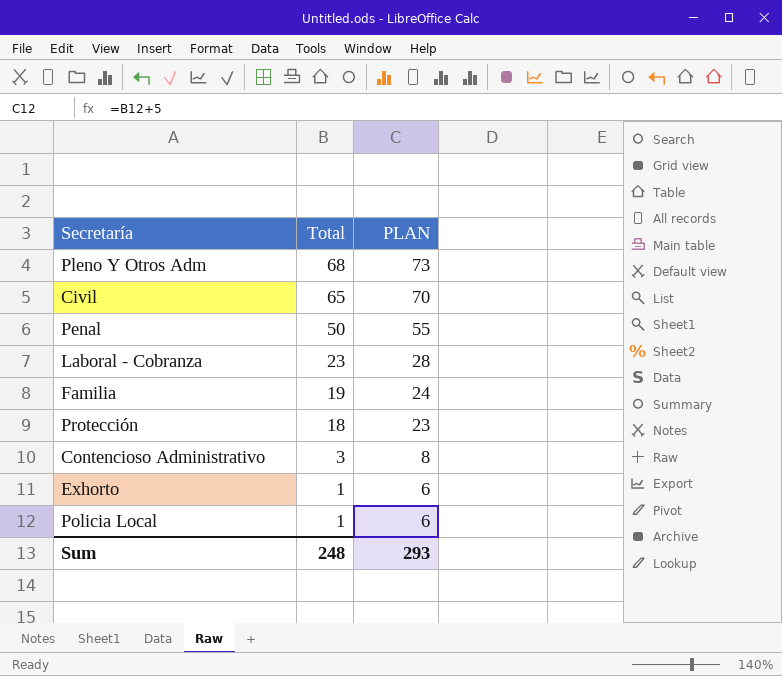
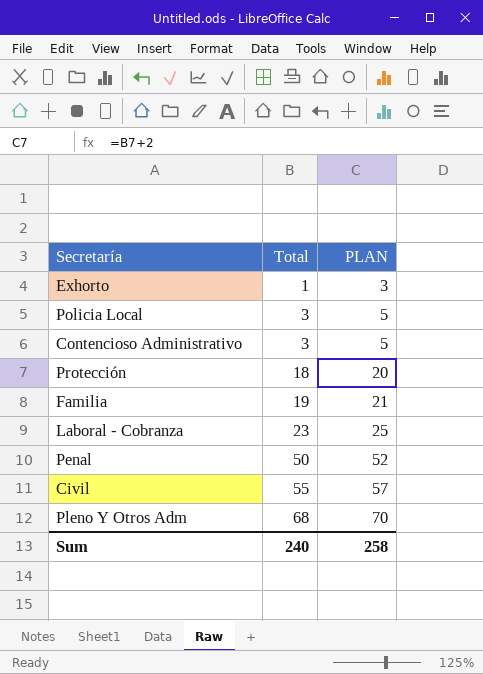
row order: Total descending -> Total ascending
column PLAN | formula: [Total] + 5 -> [Total] + 2
Policia Local | Total: 1 -> 3
Civil | Total: 65 -> 55
Sum | Total: 248 -> 240
Sum | PLAN: 293 -> 258

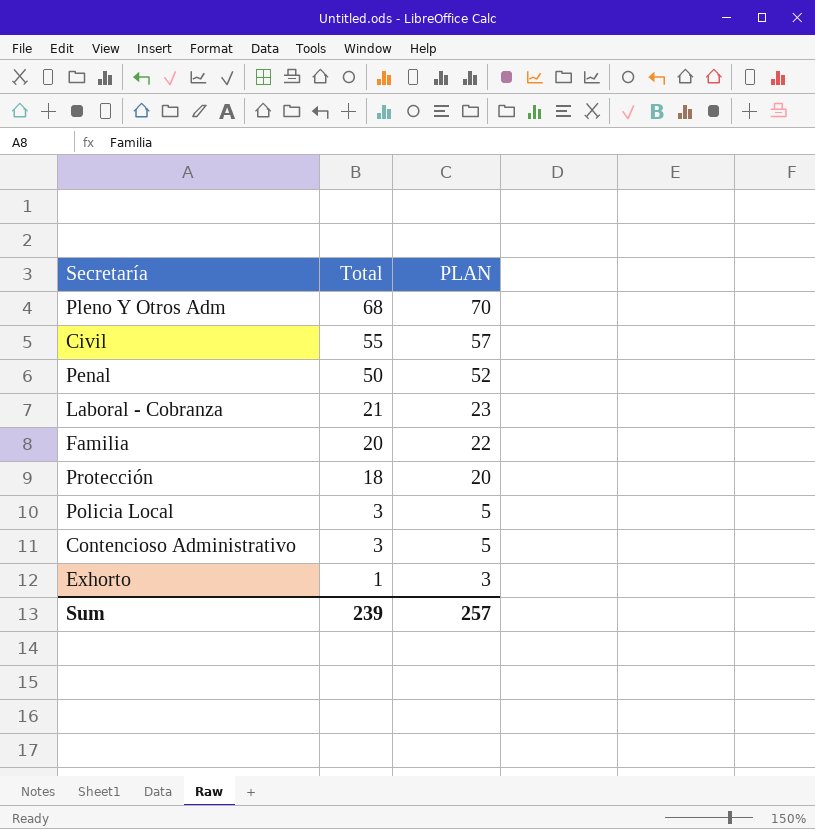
row order: Total ascending -> Total descending
Laboral - Cobranza | Total: 23 -> 21
Laboral - Cobranza | PLAN: 25 -> 23
Familia | Total: 19 -> 20
Familia | PLAN: 21 -> 22
Sum | Total: 240 -> 239
Sum | PLAN: 258 -> 257

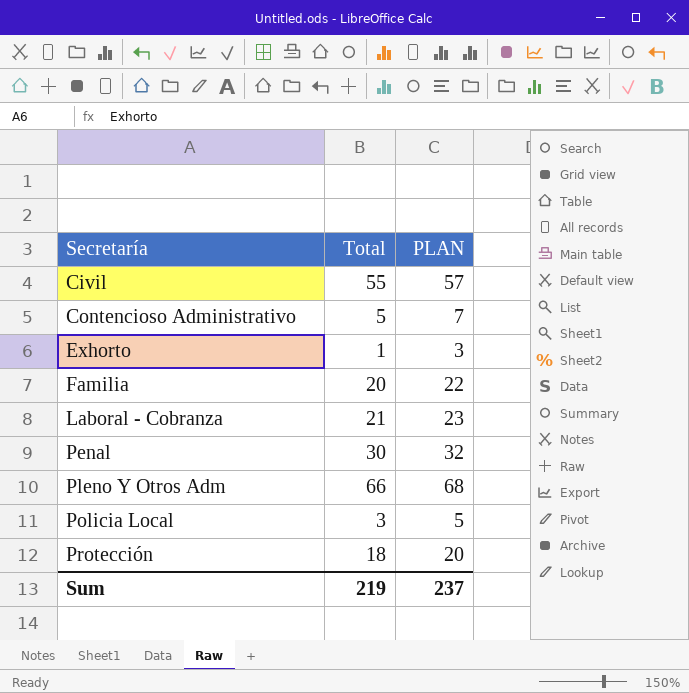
row order: Total descending -> Secretaría ascending
Contencioso Administrativo | Total: 3 -> 5
Contencioso Administrativo | PLAN: 5 -> 7
Penal | Total: 50 -> 30
Penal | PLAN: 52 -> 32
Pleno Y Otros Adm | Total: 68 -> 66
Pleno Y Otros Adm | PLAN: 70 -> 68
Sum | Total: 239 -> 219
Sum | PLAN: 257 -> 237

